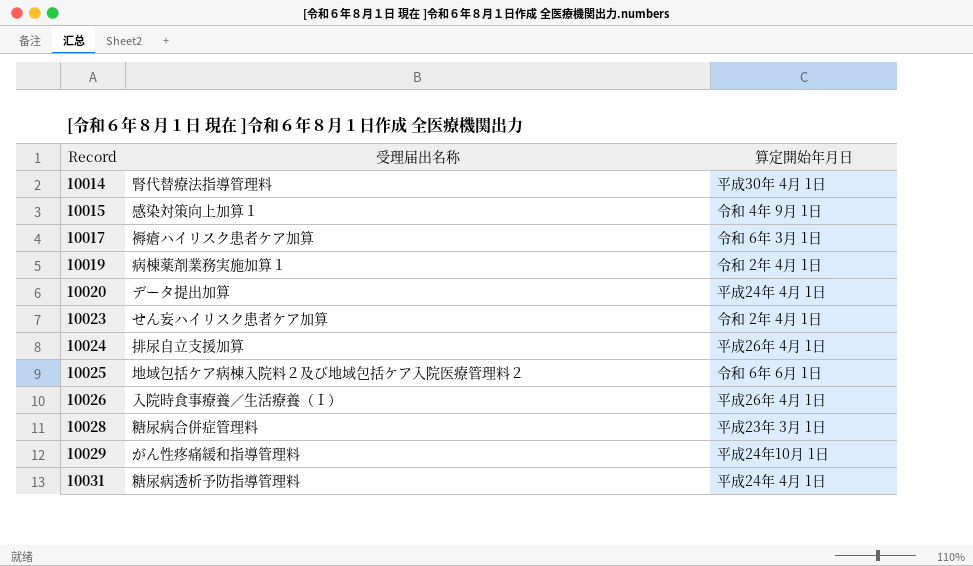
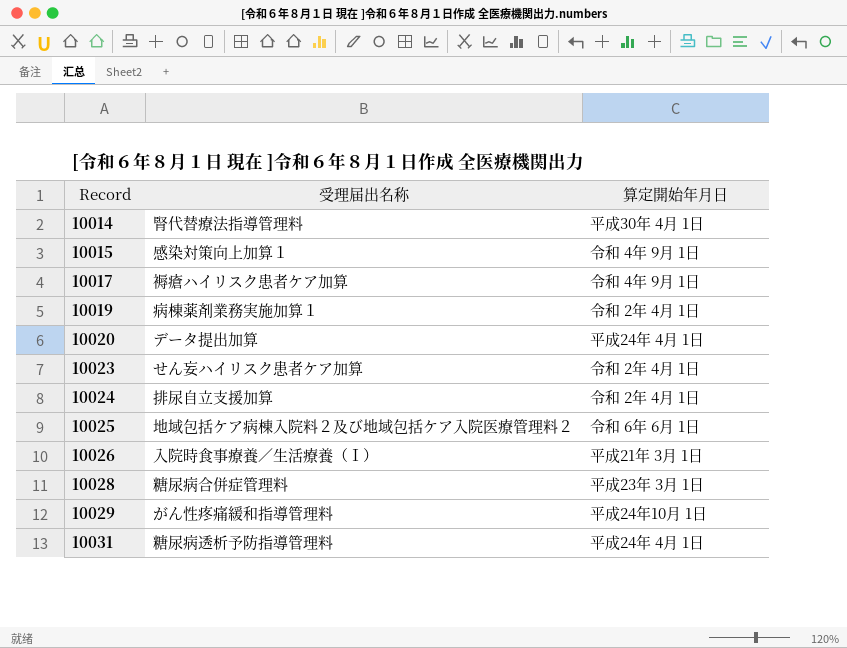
10017 | 算定開始年月日: 令和 6年 3月 1日 -> 令和 4年 9月 1日
10024 | 算定開始年月日: 平成26年 4月 1日 -> 令和 2年 4月 1日
10026 | 算定開始年月日: 平成26年 4月 1日 -> 平成21年 3月 1日

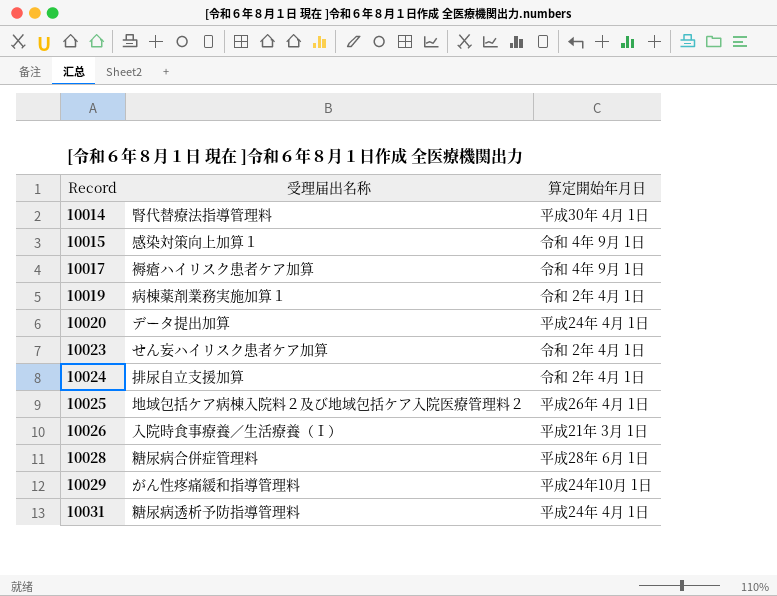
10025 | 算定開始年月日: 令和 6年 6月 1日 -> 平成26年 4月 1日
10028 | 算定開始年月日: 平成23年 3月 1日 -> 平成28年 6月 1日

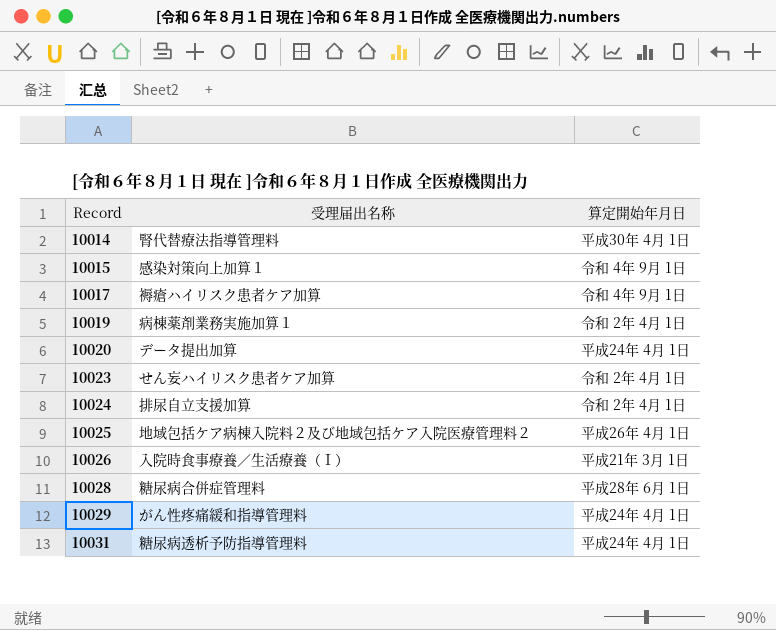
10029 | 算定開始年月日: 平成24年10月 1日 -> 平成24年 4月 1日

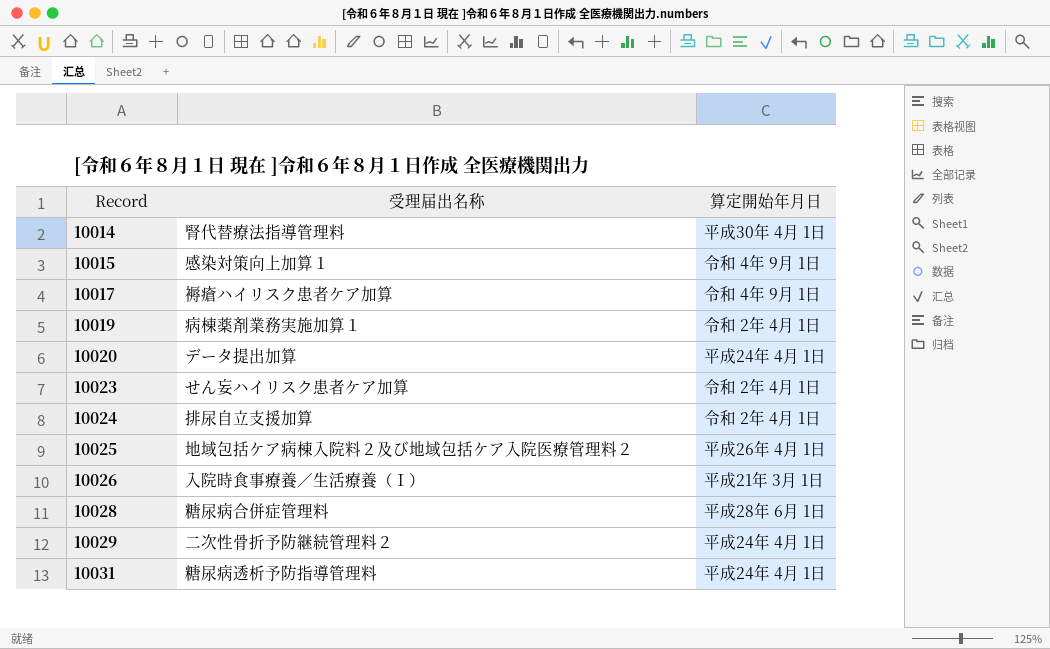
10029 | 受理届出名称: がん性疼痛緩和指導管理料 -> 二次性骨折予防継続管理料２

